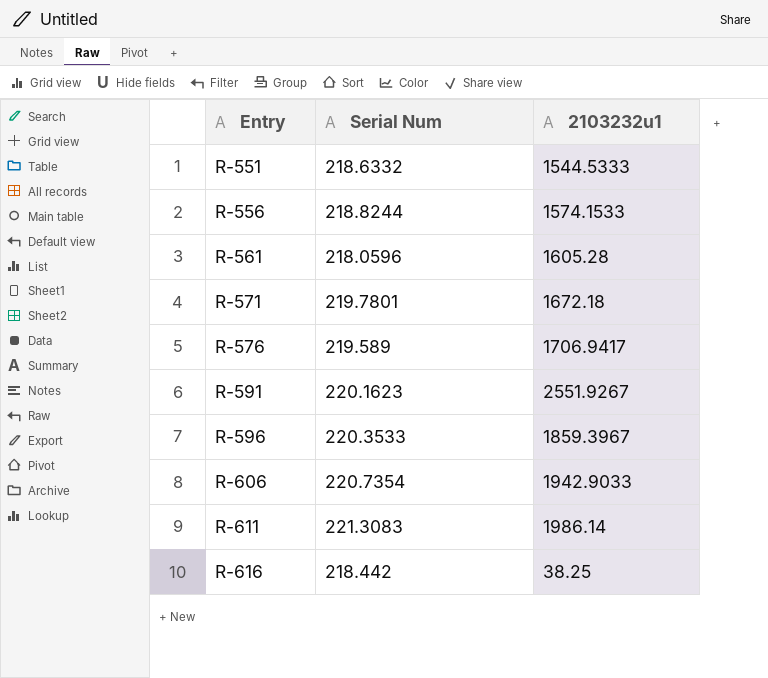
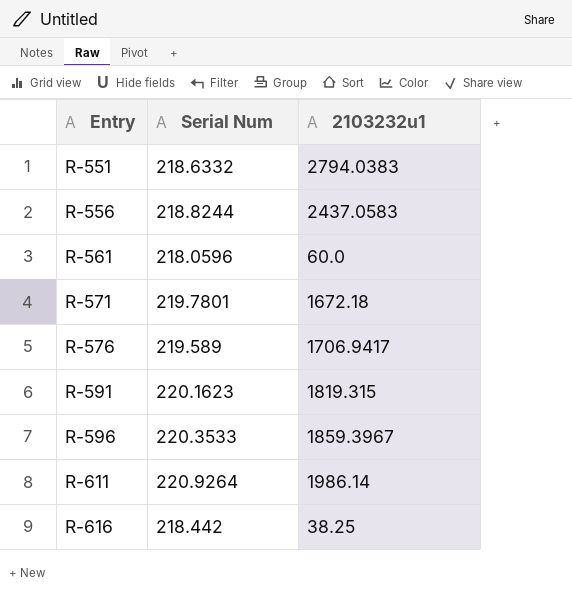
row R-606: 220.7354 | 1942.9033 -> none
R-551 | 2103232u1: 1544.5333 -> 2794.0383
R-556 | 2103232u1: 1574.1533 -> 2437.0583
R-561 | 2103232u1: 1605.28 -> 60.0
R-591 | 2103232u1: 2551.9267 -> 1819.315
R-611 | Serial Num: 221.3083 -> 220.9264

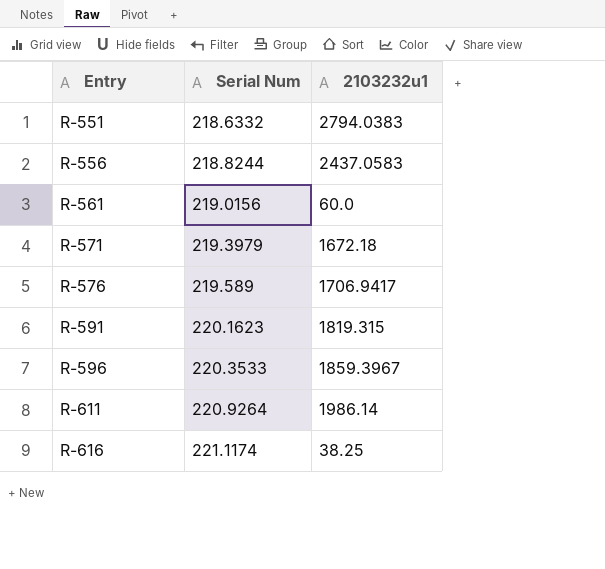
R-561 | Serial Num: 218.0596 -> 219.0156
R-571 | Serial Num: 219.7801 -> 219.3979
R-616 | Serial Num: 218.442 -> 221.1174

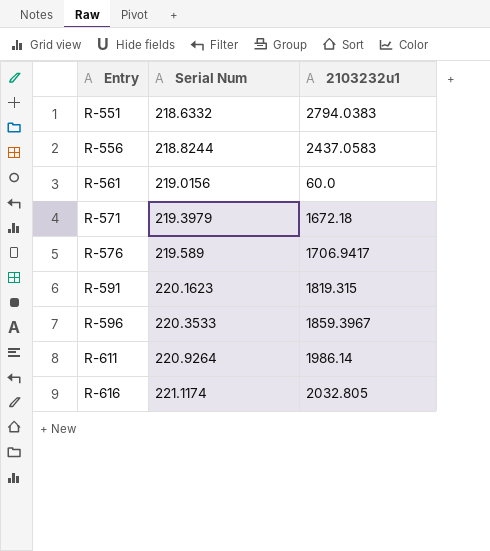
R-616 | 2103232u1: 38.25 -> 2032.805

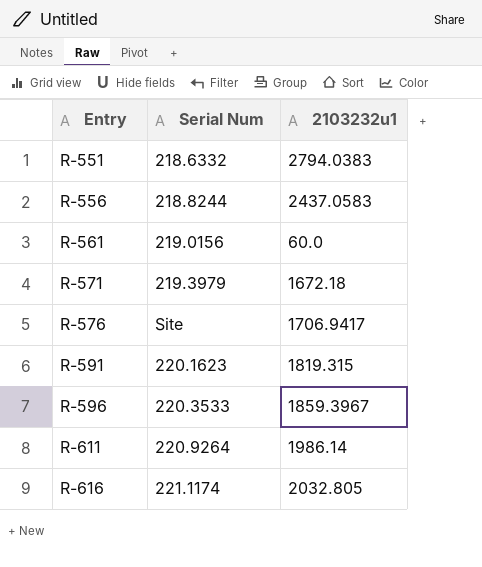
R-576 | Serial Num: 219.589 -> Site

